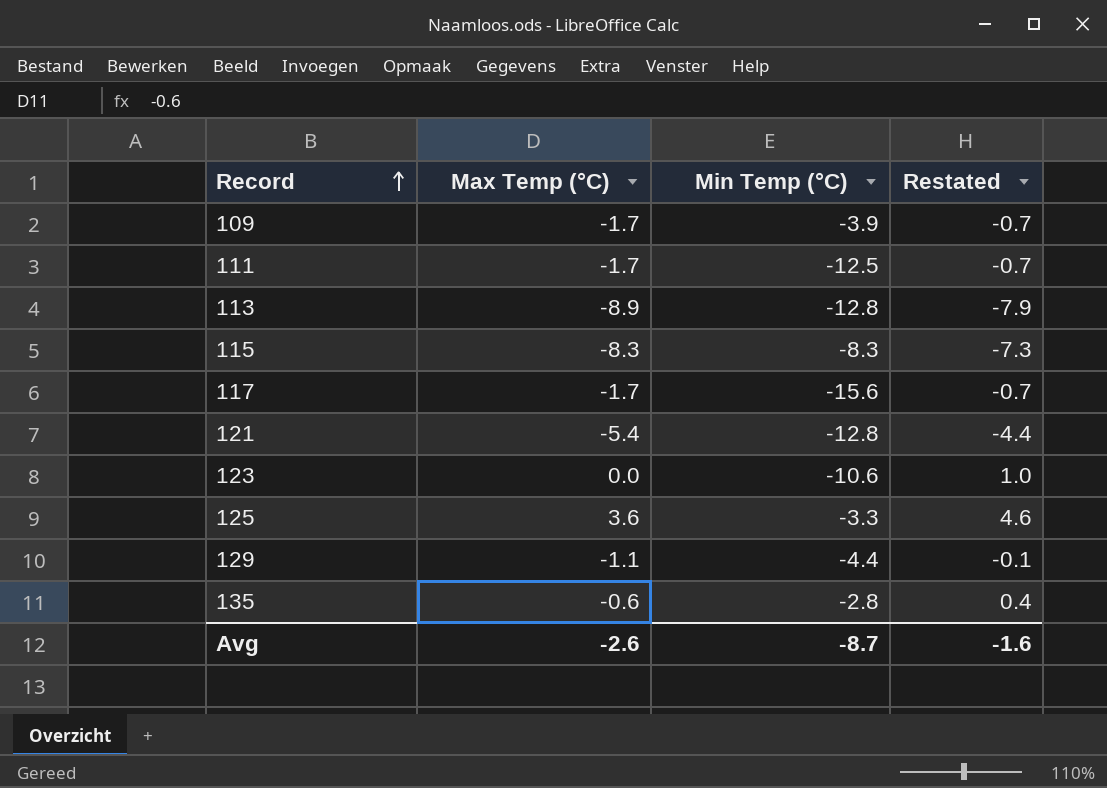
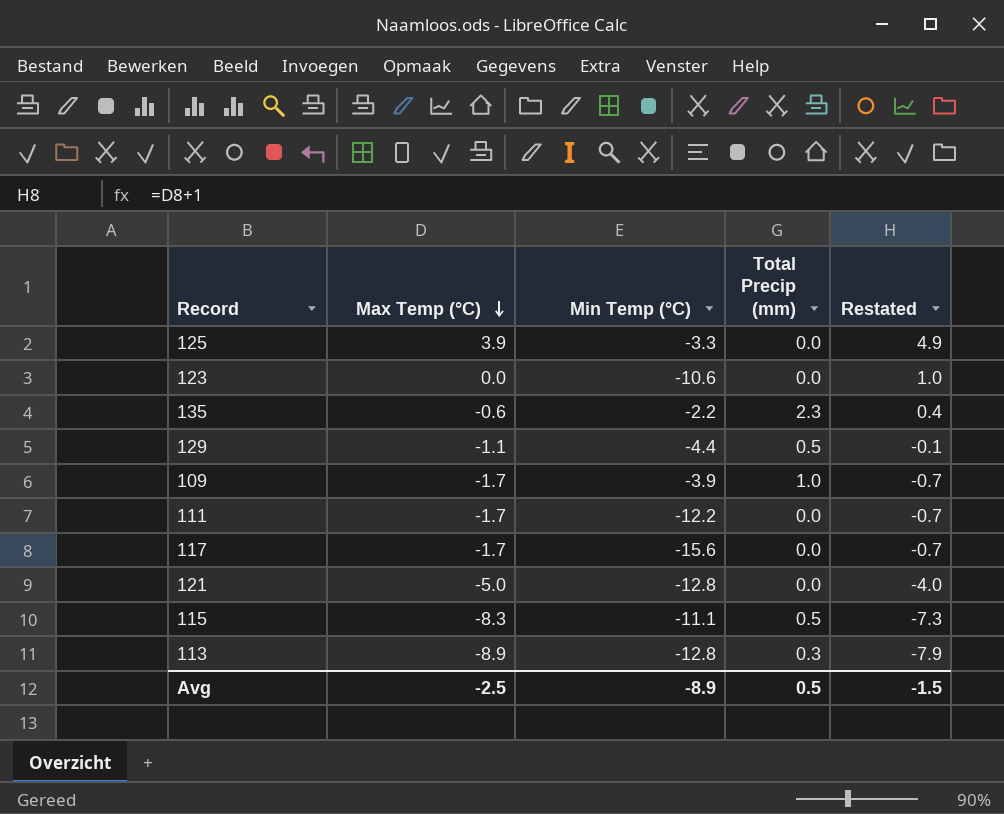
row order: Record ascending -> Max Temp (°C) descending
column Total Precip (mm) | position: none -> 4
125 | Max Temp (°C): 3.6 -> 3.9
125 | Restated: 4.6 -> 4.9
135 | Min Temp (°C): -2.8 -> -2.2
111 | Min Temp (°C): -12.5 -> -12.2
121 | Max Temp (°C): -5.4 -> -5.0
121 | Restated: -4.4 -> -4.0
115 | Min Temp (°C): -8.3 -> -11.1
Avg | Max Temp (°C): -2.6 -> -2.5
Avg | Min Temp (°C): -8.7 -> -8.9
Avg | Restated: -1.6 -> -1.5

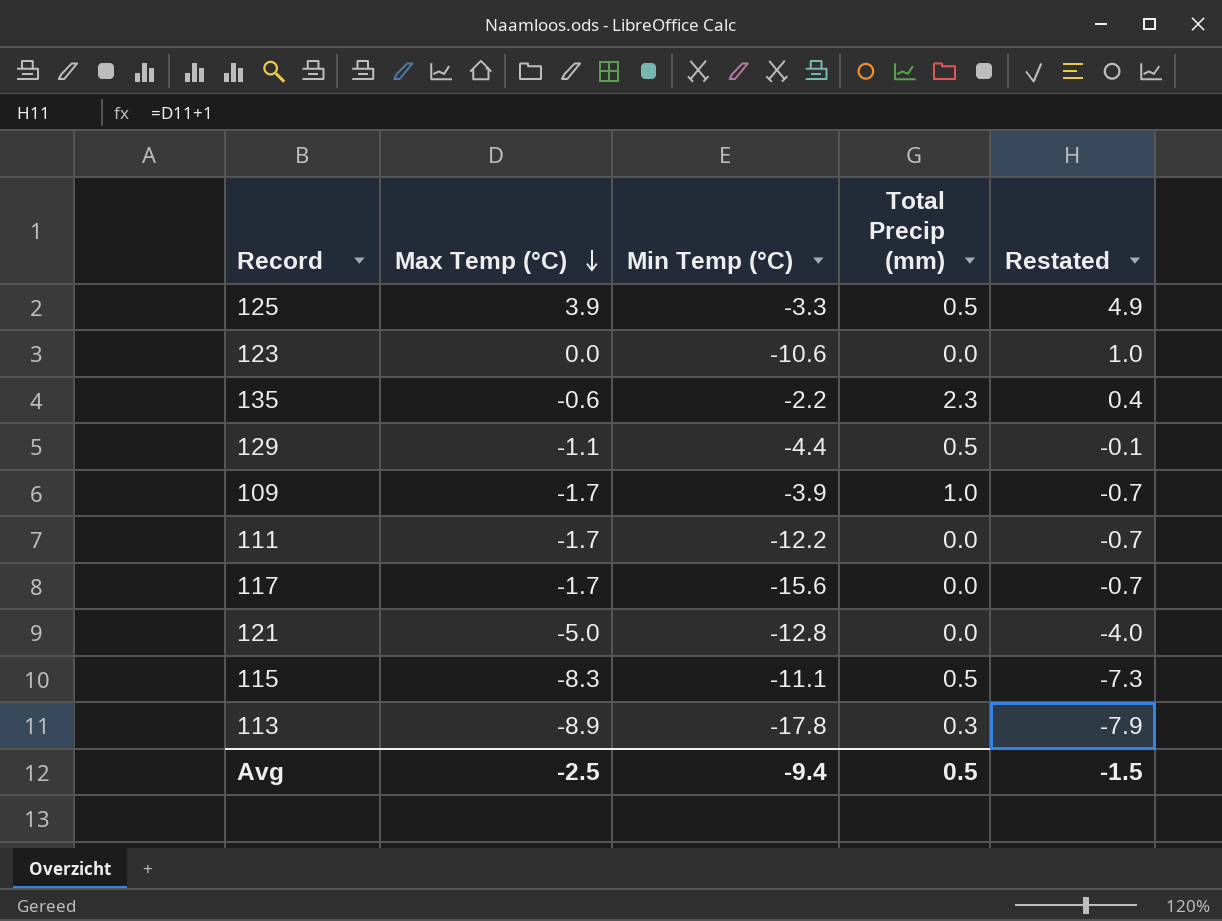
125 | Total Precip (mm): 0.0 -> 0.5
113 | Min Temp (°C): -12.8 -> -17.8
Avg | Min Temp (°C): -8.9 -> -9.4

